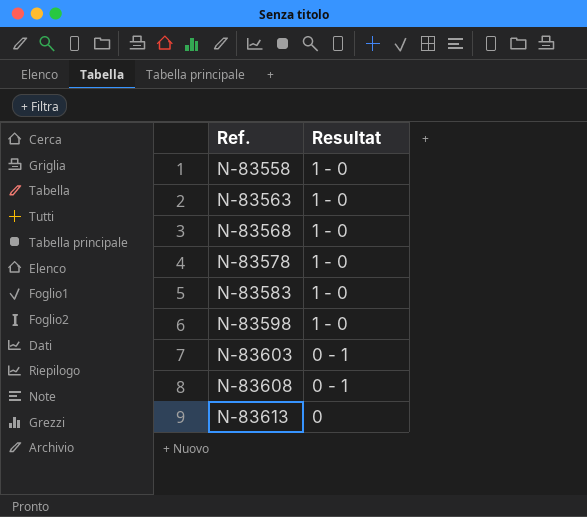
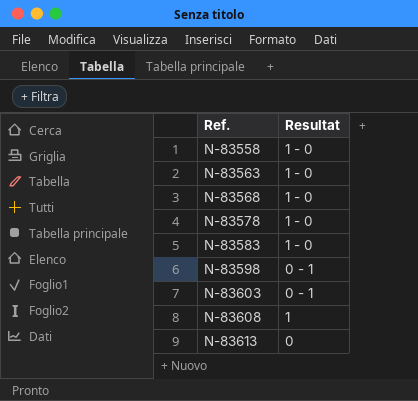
N-83598 | Resultat: 1 - 0 -> 0 - 1
N-83608 | Resultat: 0 - 1 -> 1

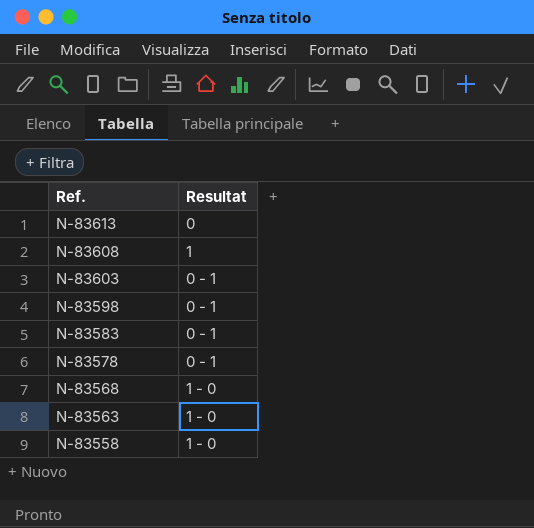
row order: Ref. ascending -> Ref. descending
N-83583 | Resultat: 1 - 0 -> 0 - 1
N-83578 | Resultat: 1 - 0 -> 0 - 1

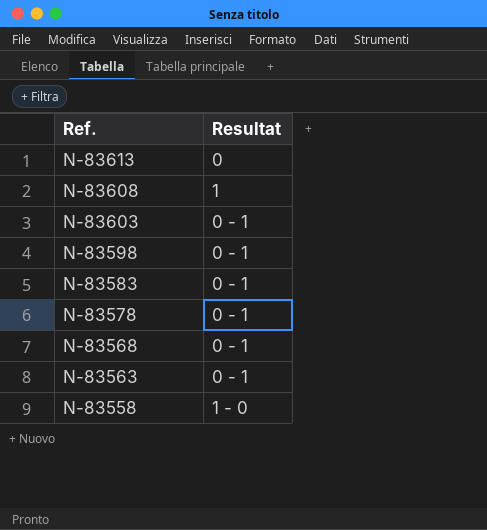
N-83568 | Resultat: 1 - 0 -> 0 - 1
N-83563 | Resultat: 1 - 0 -> 0 - 1

